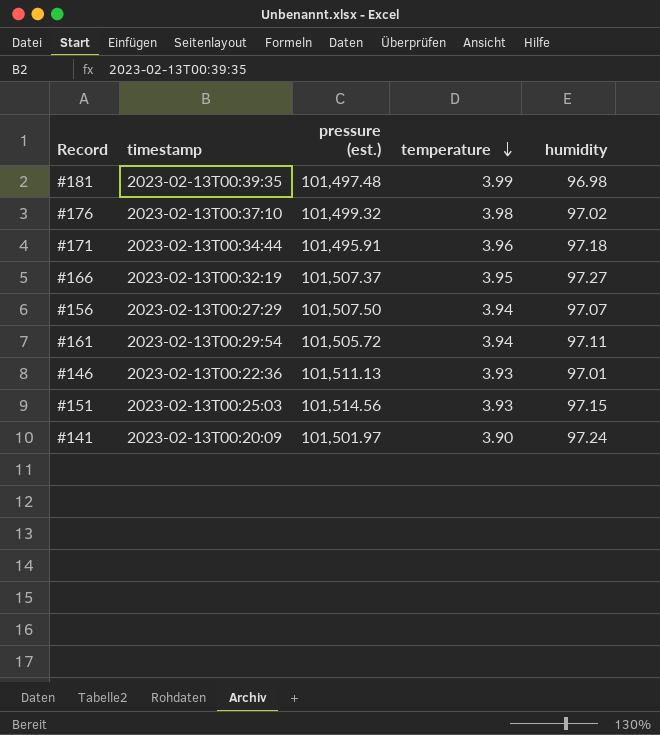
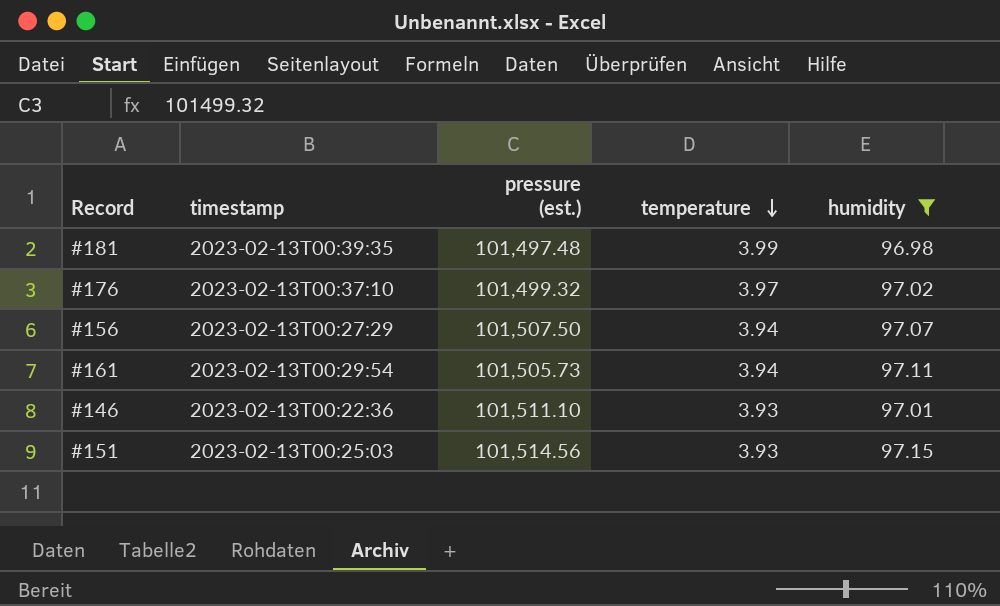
filter: none -> humidity <= 97.15
#176 | temperature: 3.98 -> 3.97
#161 | pressure (est.): 101,505.72 -> 101,505.73
#146 | pressure (est.): 101,511.13 -> 101,511.10

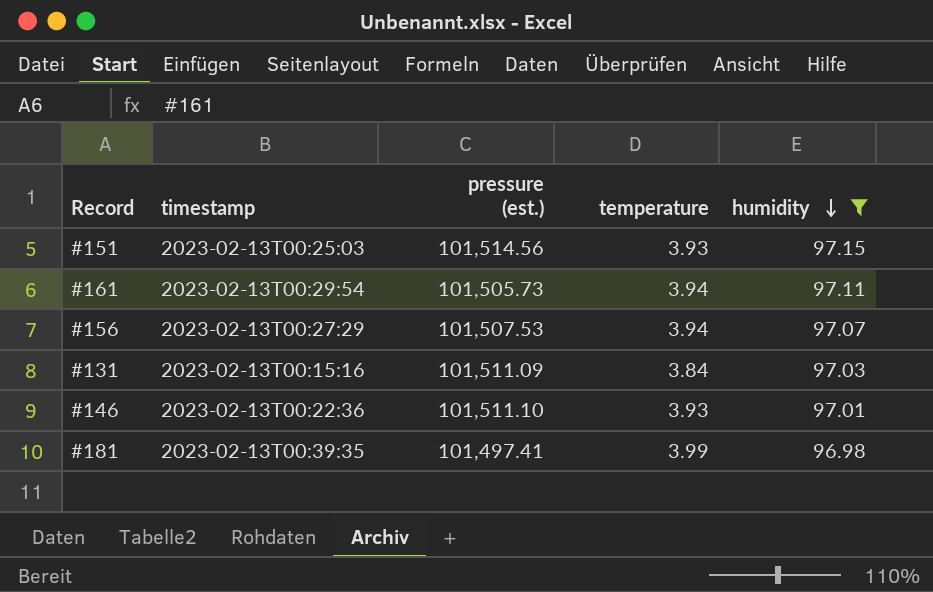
row order: temperature descending -> humidity descending
row #176: 2023-02-13T00:37:10 | 101,499.32 | 3.97 | 97.02 -> none
#156 | pressure (est.): 101,507.50 -> 101,507.53
row #131: none -> 2023-02-13T00:15:16 | 101,511.09 | 3.84 | 97.03
#181 | pressure (est.): 101,497.48 -> 101,497.41

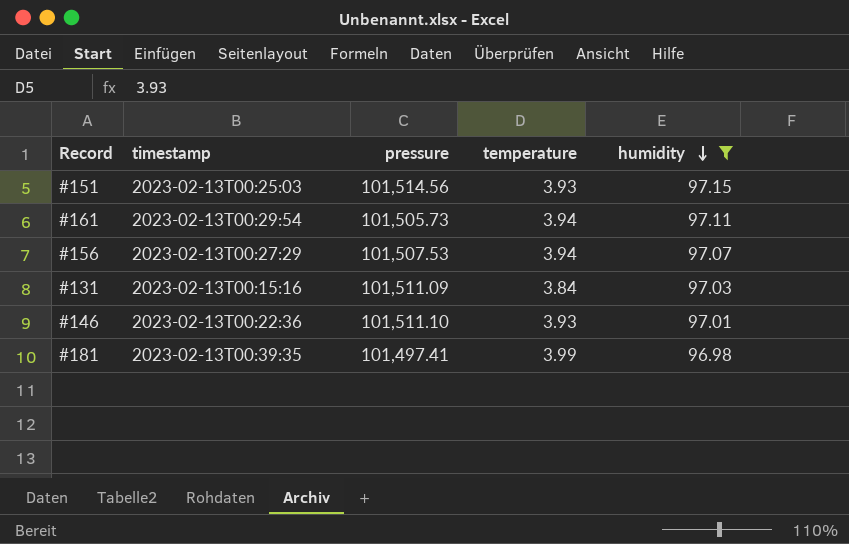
column name: pressure (est.) -> pressure

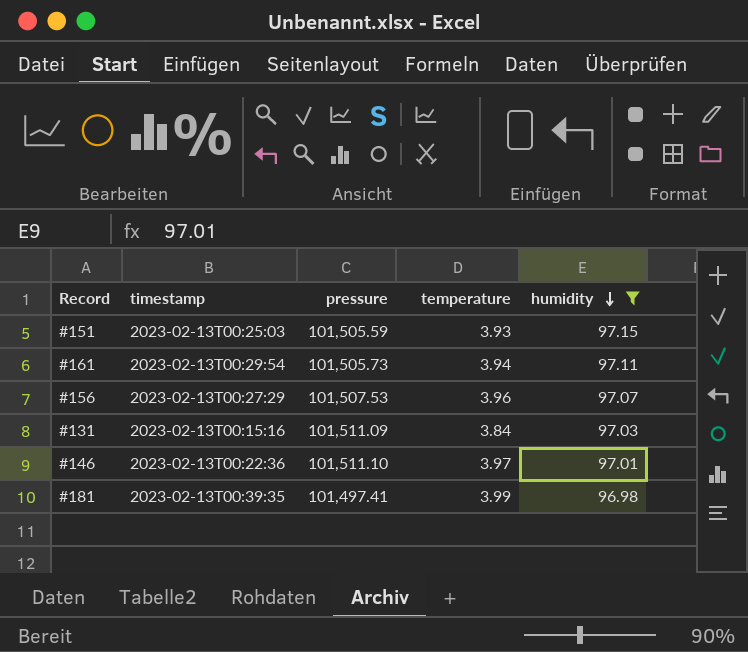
#151 | pressure: 101,514.56 -> 101,505.59
#156 | temperature: 3.94 -> 3.96
#146 | temperature: 3.93 -> 3.97

